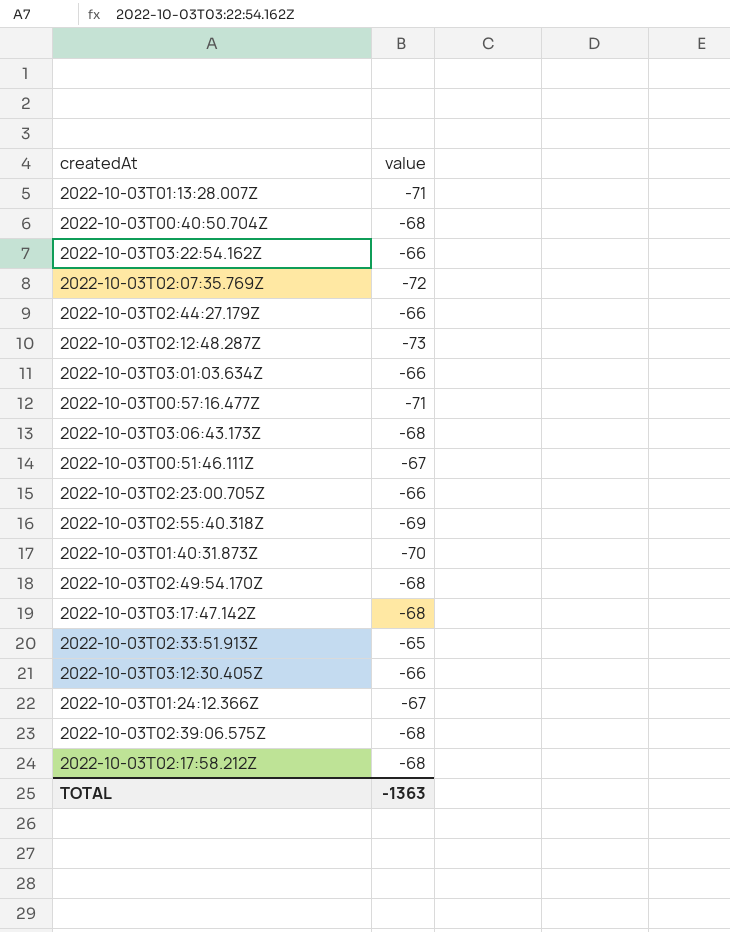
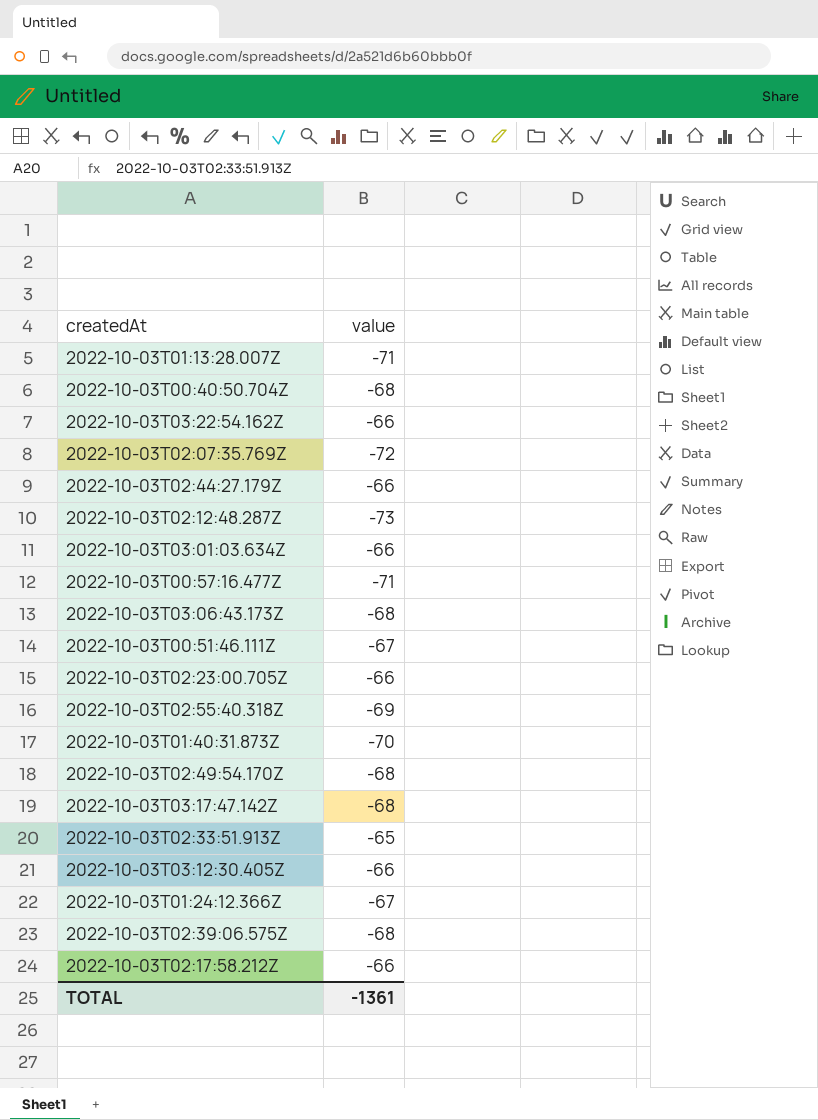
2022-10-03T02:17:58.212Z | value: -68 -> -66
TOTAL | value: -1363 -> -1361

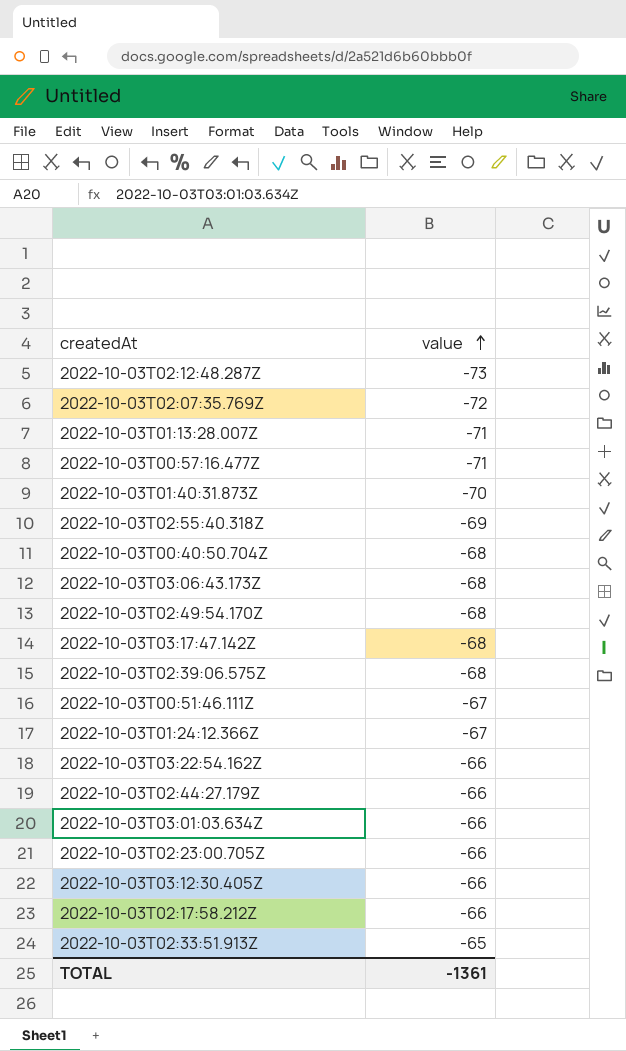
row order: none -> value ascending

